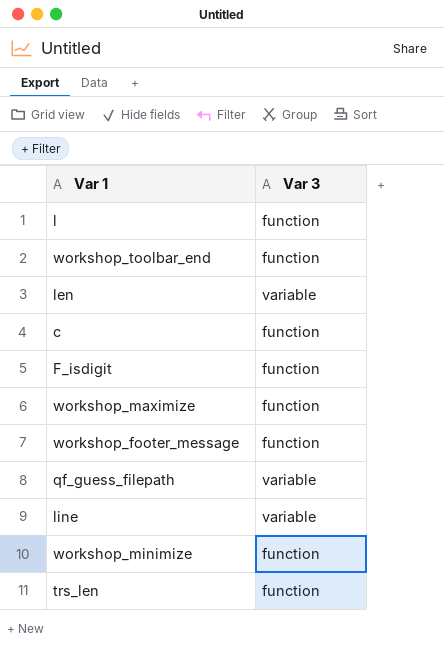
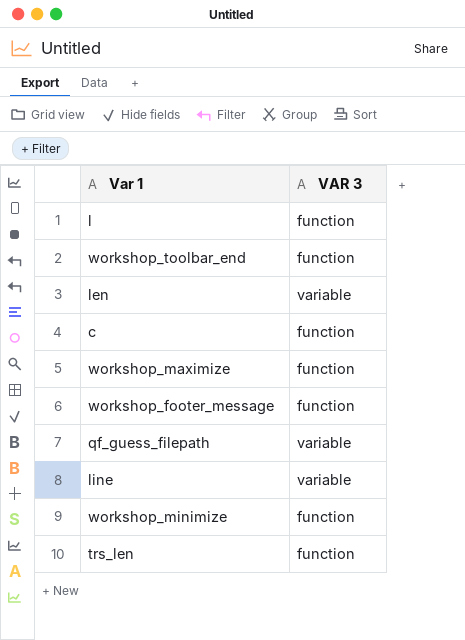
column name: Var 3 -> VAR 3
row F_isdigit: function -> none

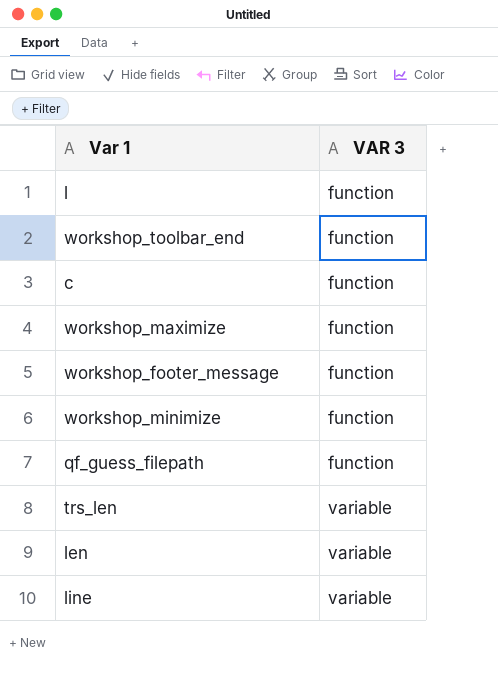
row order: none -> VAR 3 ascending
qf_guess_filepath | VAR 3: variable -> function
trs_len | VAR 3: function -> variable

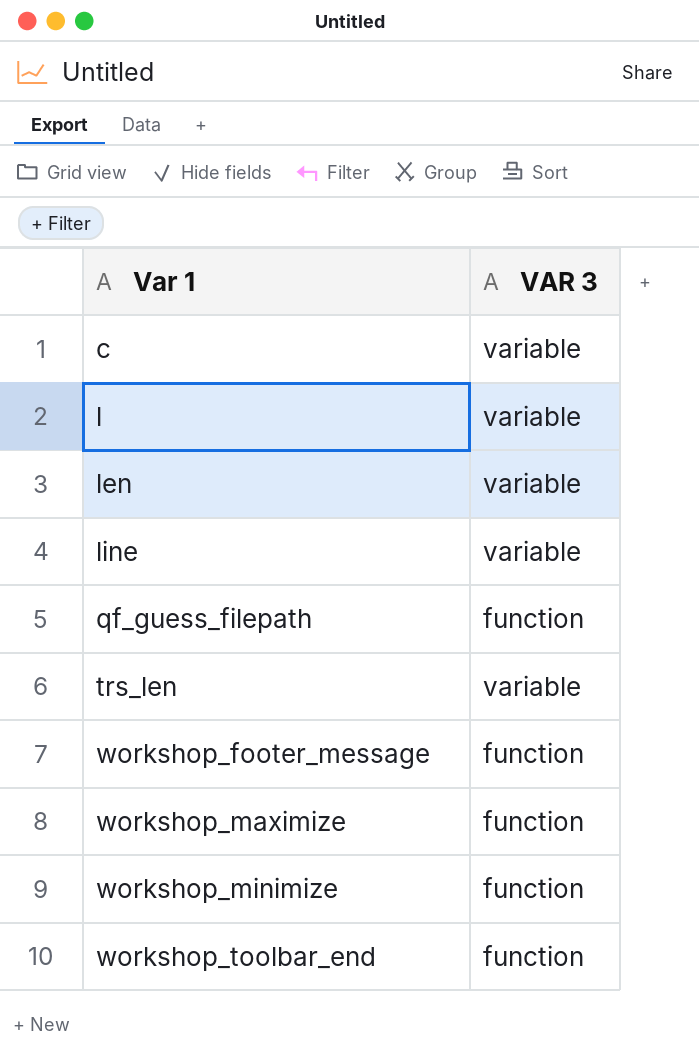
row order: VAR 3 ascending -> Var 1 ascending
c | VAR 3: function -> variable
l | VAR 3: function -> variable

